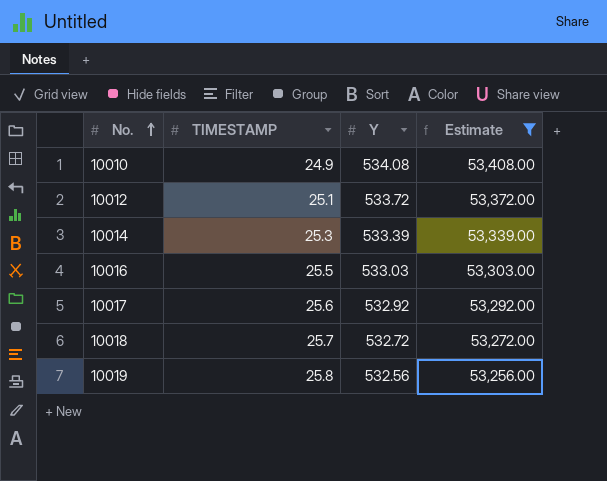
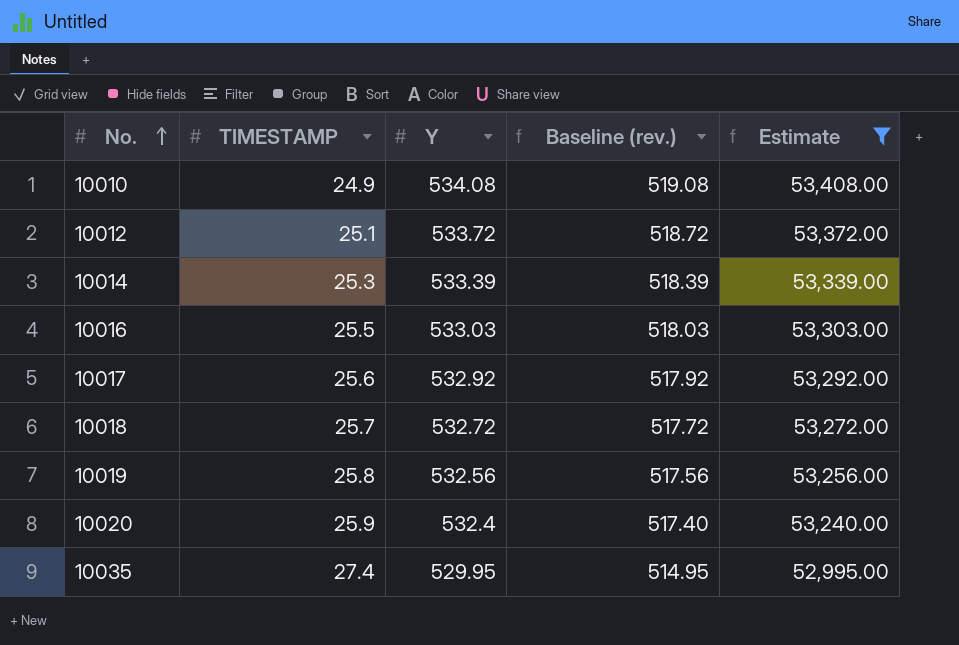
column Baseline (rev.) | formula: none -> [Y] - 15
row 10020: none -> 25.9 | 532.4 | 517.40 | 53,240.00
row 10035: none -> 27.4 | 529.95 | 514.95 | 52,995.00

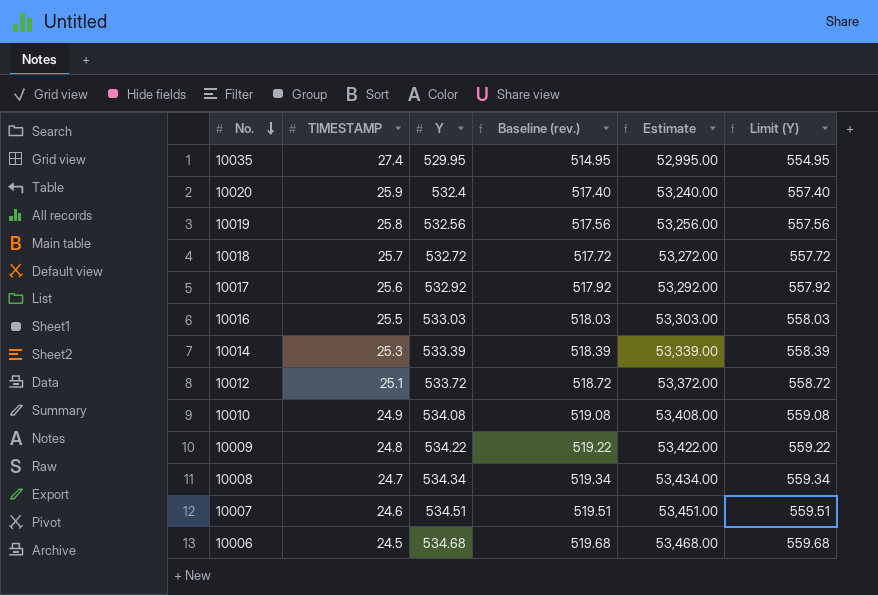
filter: Estimate <= 53,408.00 -> none
row order: No. ascending -> No. descending
column Limit (Y) | formula: none -> [Y] + 25

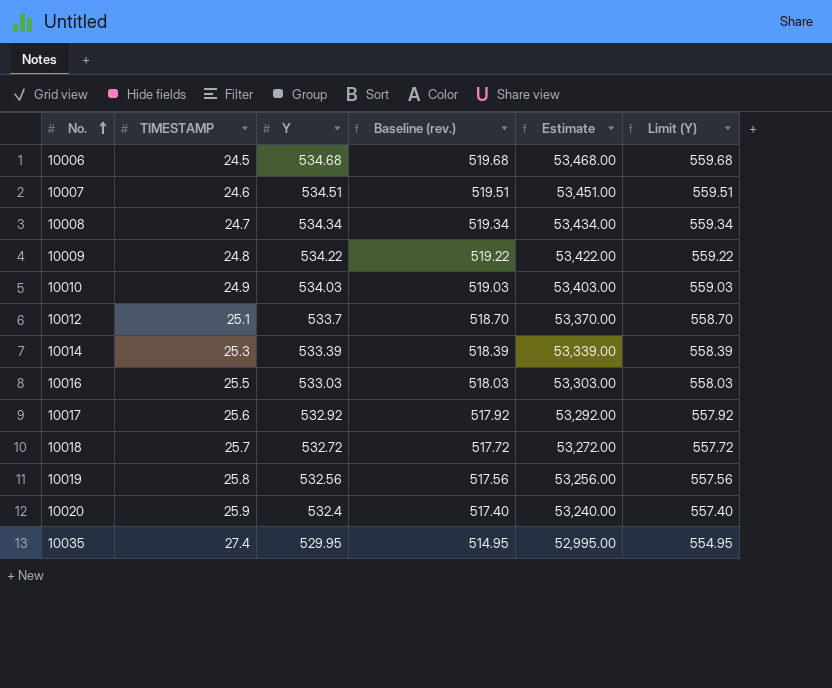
row order: No. descending -> No. ascending
10010 | Y: 534.08 -> 534.03
10010 | Baseline (rev.): 519.08 -> 519.03
10010 | Estimate: 53,408.00 -> 53,403.00
10010 | Limit (Y): 559.08 -> 559.03
10012 | Y: 533.72 -> 533.7
10012 | Baseline (rev.): 518.72 -> 518.70
10012 | Estimate: 53,372.00 -> 53,370.00
10012 | Limit (Y): 558.72 -> 558.70

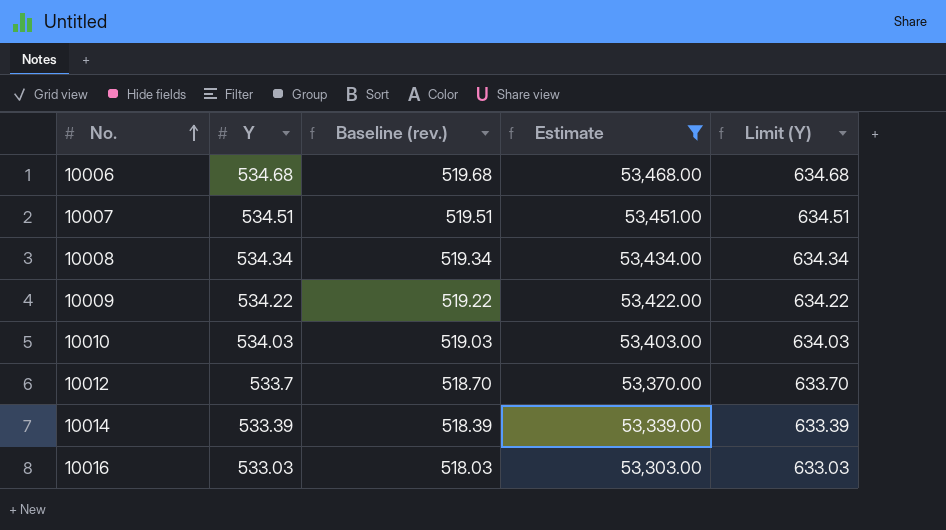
filter: none -> Estimate >= 53,303.00
column TIMESTAMP | position: 2 -> none
column Limit (Y) | formula: [Y] + 25 -> [Y] + 100

